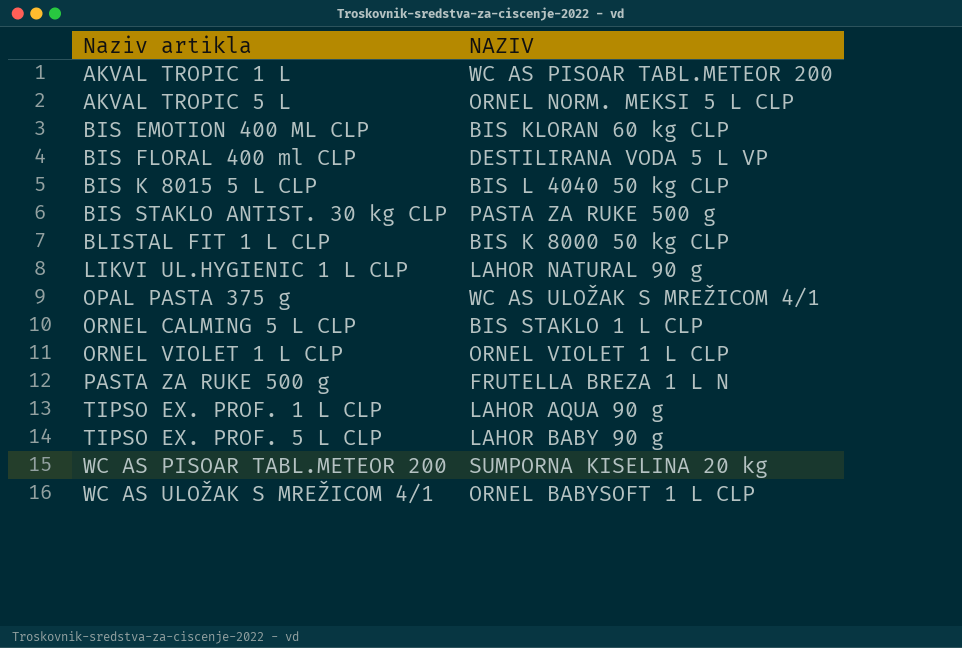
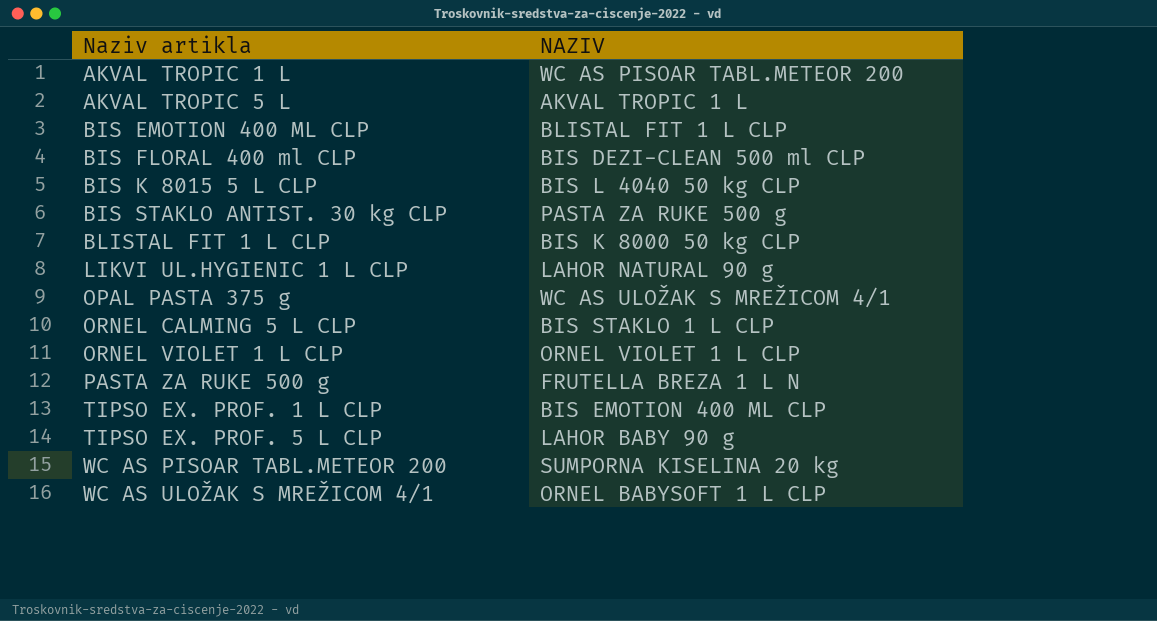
AKVAL TROPIC 5 L | NAZIV: ORNEL NORM. MEKSI 5 L CLP -> AKVAL TROPIC 1 L
BIS EMOTION 400 ML CLP | NAZIV: BIS KLORAN 60 kg CLP -> BLISTAL FIT 1 L CLP
BIS FLORAL 400 ml CLP | NAZIV: DESTILIRANA VODA 5 L VP -> BIS DEZI-CLEAN 500 ml CLP
TIPSO EX. PROF. 1 L CLP | NAZIV: LAHOR AQUA 90 g -> BIS EMOTION 400 ML CLP

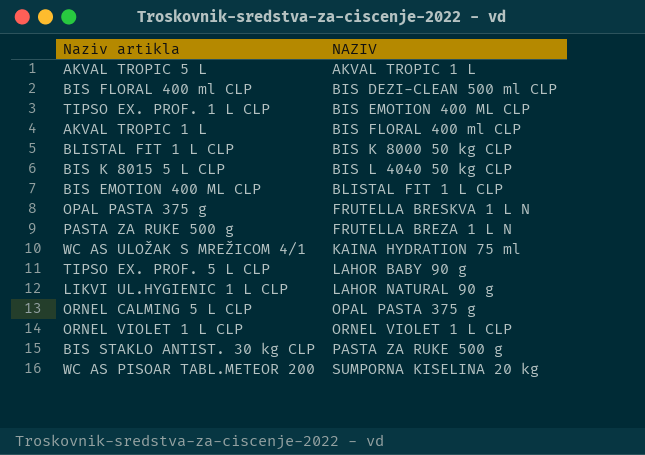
row order: Naziv artikla ascending -> NAZIV ascending
AKVAL TROPIC 1 L | NAZIV: WC AS PISOAR TABL.METEOR 200 -> BIS FLORAL 400 ml CLP
OPAL PASTA 375 g | NAZIV: WC AS ULOŽAK S MREŽICOM 4/1 -> FRUTELLA BRESKVA 1 L N
WC AS ULOŽAK S MREŽICOM 4/1 | NAZIV: ORNEL BABYSOFT 1 L CLP -> KAINA HYDRATION 75 ml
ORNEL CALMING 5 L CLP | NAZIV: BIS STAKLO 1 L CLP -> OPAL PASTA 375 g

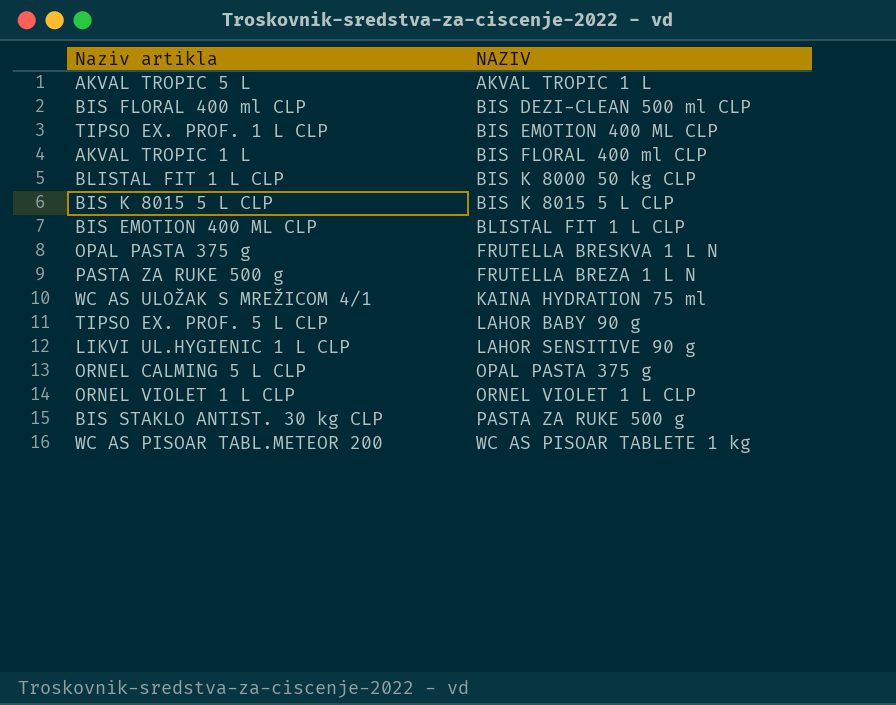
BIS K 8015 5 L CLP | NAZIV: BIS L 4040 50 kg CLP -> BIS K 8015 5 L CLP
LIKVI UL.HYGIENIC 1 L CLP | NAZIV: LAHOR NATURAL 90 g -> LAHOR SENSITIVE 90 g
WC AS PISOAR TABL.METEOR 200 | NAZIV: SUMPORNA KISELINA 20 kg -> WC AS PISOAR TABLETE 1 kg

